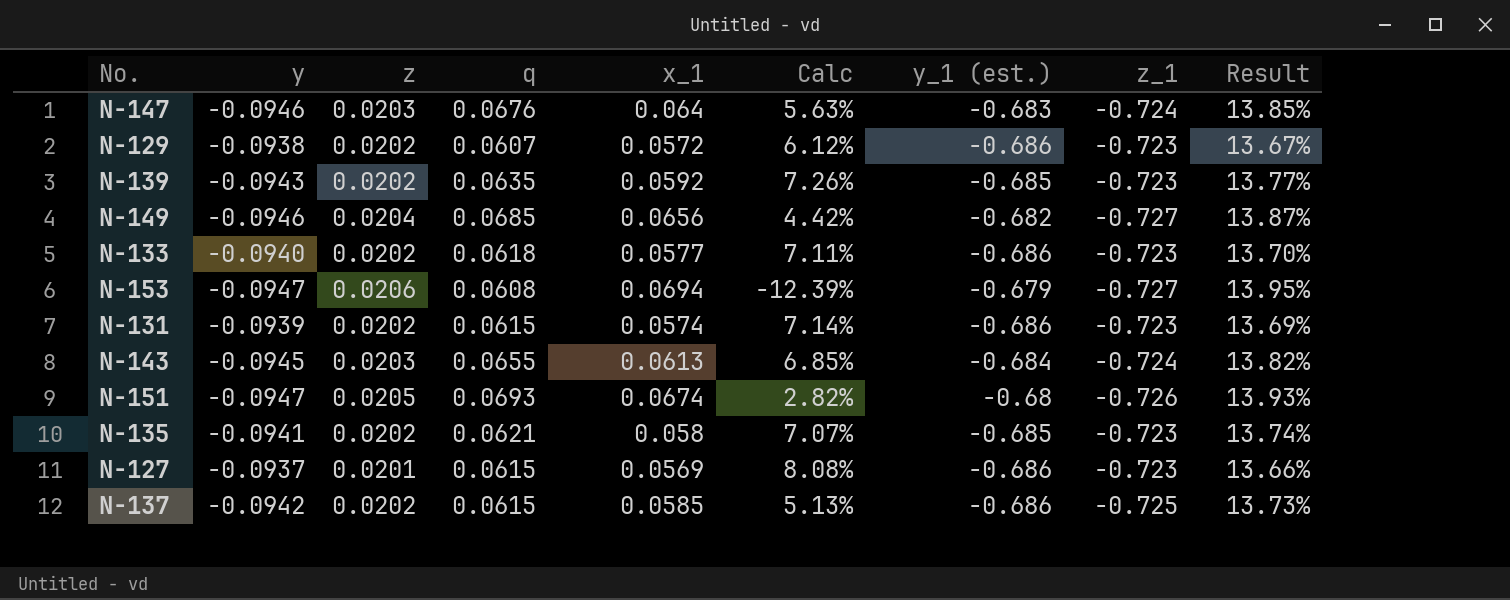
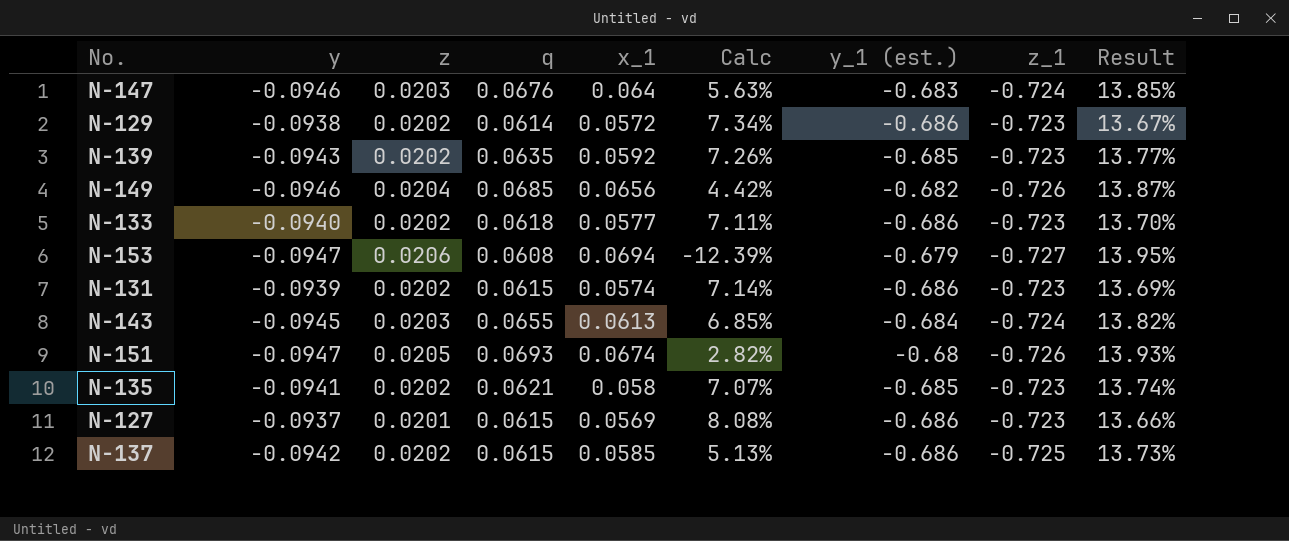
N-129 | q: 0.0607 -> 0.0614
N-129 | Calc: 6.12% -> 7.34%
N-149 | z_1: -0.727 -> -0.726

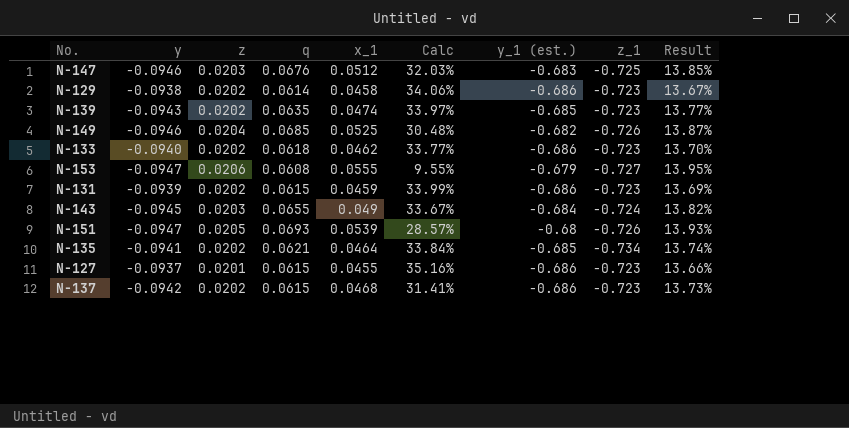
N-147 | x_1: 0.064 -> 0.0512
N-147 | Calc: 5.63% -> 32.03%
N-147 | z_1: -0.724 -> -0.725
N-129 | x_1: 0.0572 -> 0.0458
N-129 | Calc: 7.34% -> 34.06%
N-139 | x_1: 0.0592 -> 0.0474
N-139 | Calc: 7.26% -> 33.97%
N-149 | x_1: 0.0656 -> 0.0525
N-149 | Calc: 4.42% -> 30.48%
N-133 | x_1: 0.0577 -> 0.0462
N-133 | Calc: 7.11% -> 33.77%
N-153 | x_1: 0.0694 -> 0.0555
N-153 | Calc: -12.39% -> 9.55%
N-131 | x_1: 0.0574 -> 0.0459
N-131 | Calc: 7.14% -> 33.99%
N-143 | x_1: 0.0613 -> 0.049
N-143 | Calc: 6.85% -> 33.67%
N-151 | x_1: 0.0674 -> 0.0539
N-151 | Calc: 2.82% -> 28.57%
N-135 | x_1: 0.058 -> 0.0464
N-135 | Calc: 7.07% -> 33.84%
N-135 | z_1: -0.723 -> -0.734
N-127 | x_1: 0.0569 -> 0.0455
N-127 | Calc: 8.08% -> 35.16%
N-137 | x_1: 0.0585 -> 0.0468
N-137 | Calc: 5.13% -> 31.41%
N-137 | z_1: -0.725 -> -0.723

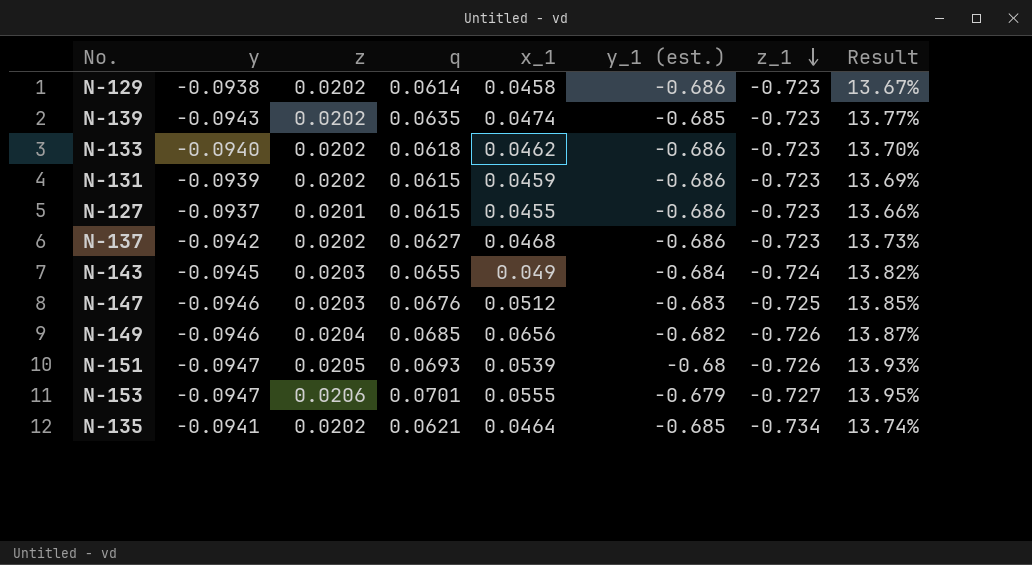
row order: none -> z_1 descending
column Calc | formula: ([q] - [x_1]) / [x_1] -> none
N-137 | q: 0.0615 -> 0.0627
N-149 | x_1: 0.0525 -> 0.0656
N-153 | q: 0.0608 -> 0.0701

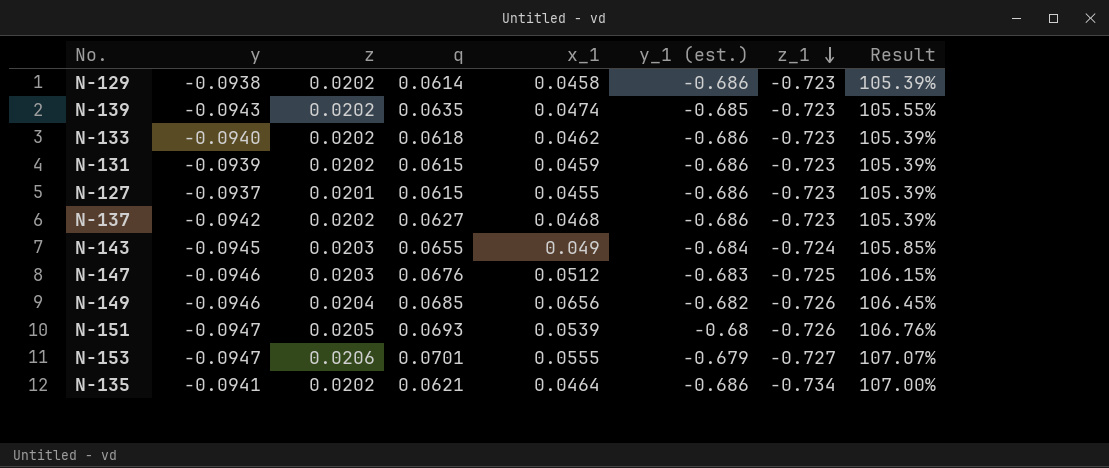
column Result | formula: [y] / [y_1 (est.)] -> [z_1] / [y_1 (est.)]
N-135 | y_1 (est.): -0.685 -> -0.686

